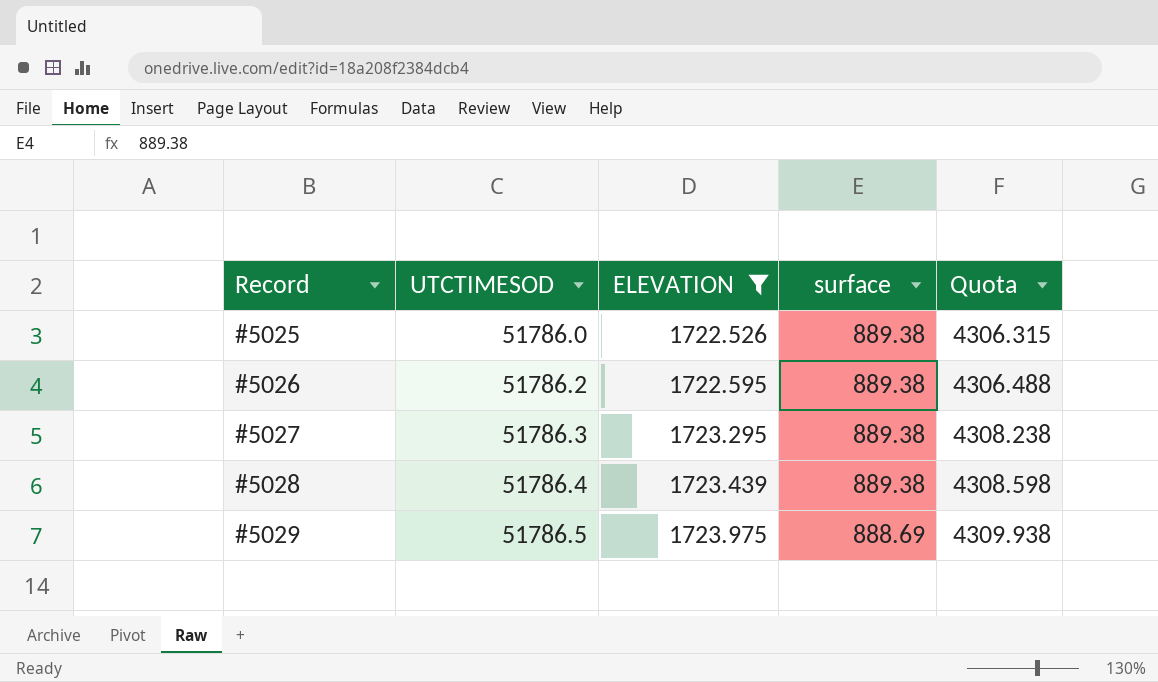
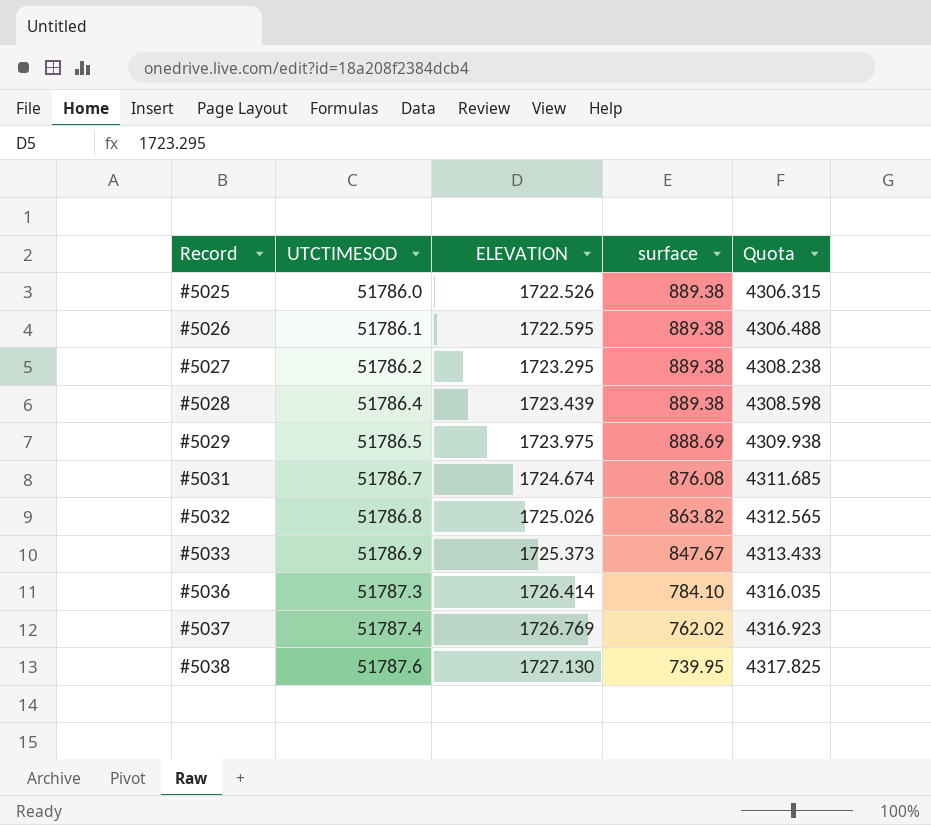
filter: ELEVATION <= 1723.975 -> none
#5026 | UTCTIMESOD: 51786.2 -> 51786.1
#5027 | UTCTIMESOD: 51786.3 -> 51786.2

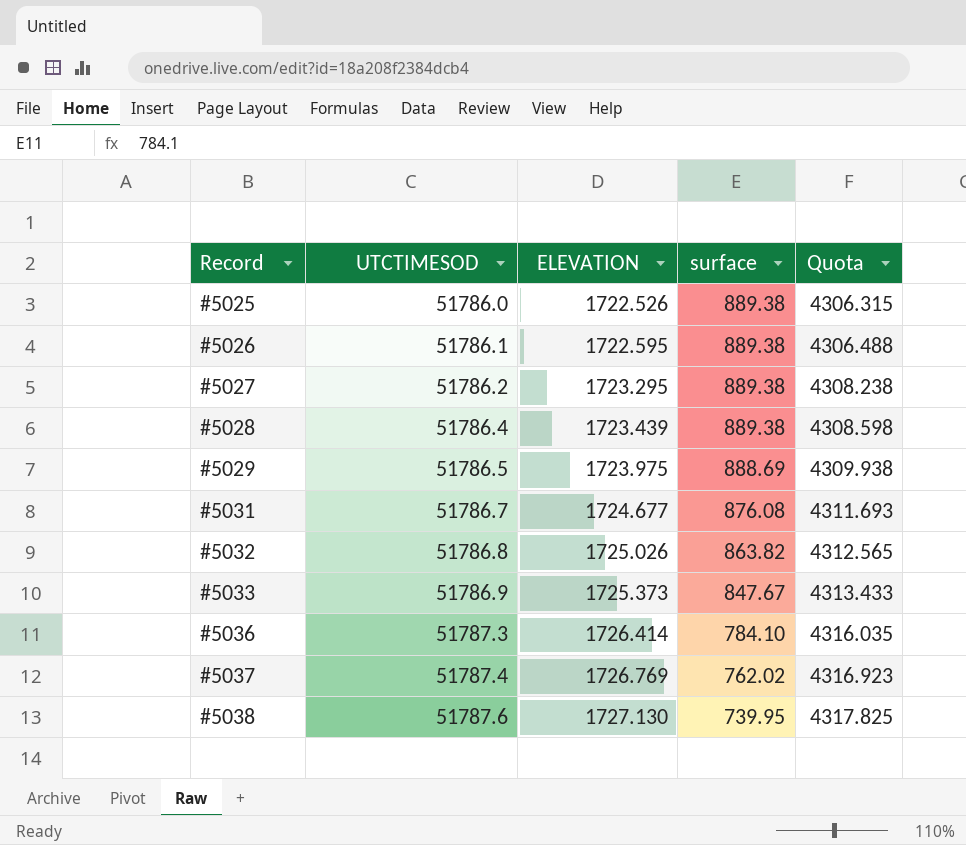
#5031 | ELEVATION: 1724.674 -> 1724.677
#5031 | Quota: 4311.685 -> 4311.693

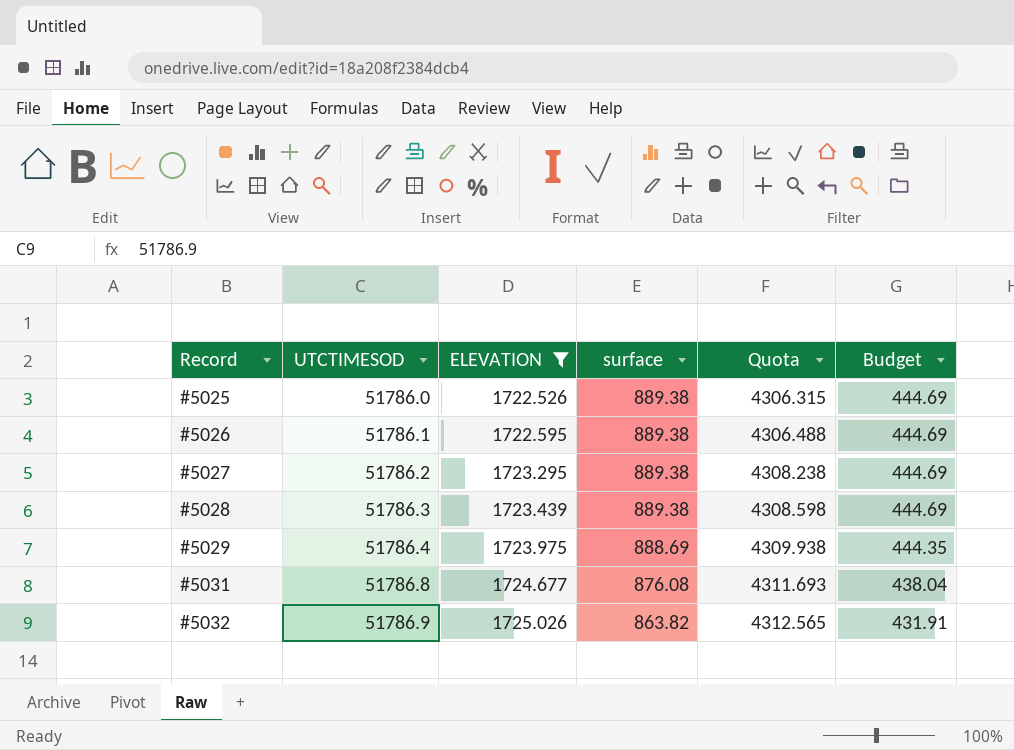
filter: none -> ELEVATION <= 1725.026
column Budget | formula: none -> [surface] * 0.5
#5028 | UTCTIMESOD: 51786.4 -> 51786.3
#5029 | UTCTIMESOD: 51786.5 -> 51786.4
#5031 | UTCTIMESOD: 51786.7 -> 51786.8
#5032 | UTCTIMESOD: 51786.8 -> 51786.9

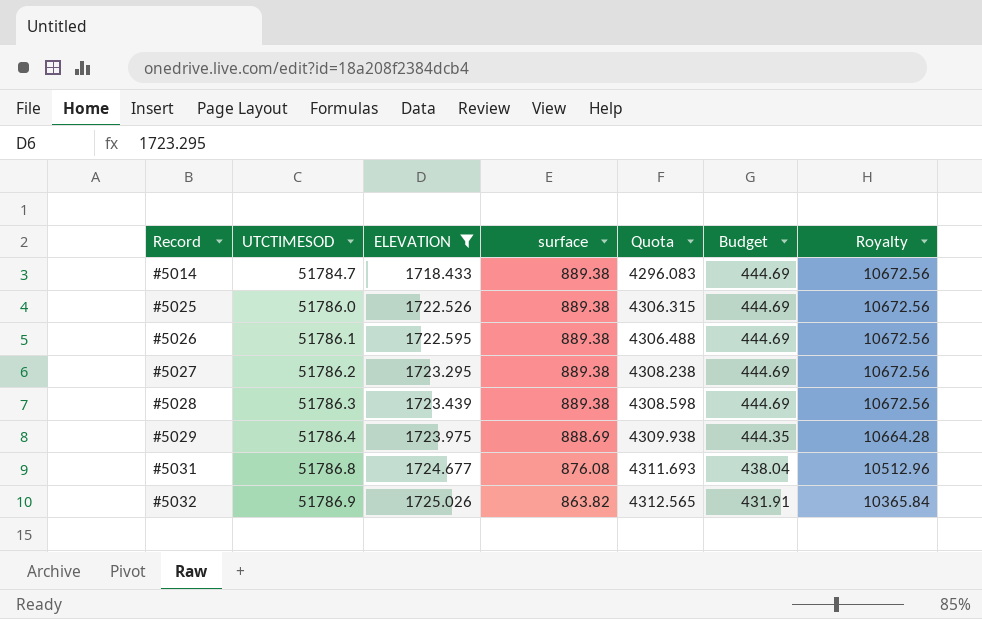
column Royalty | formula: none -> [surface] * 12
row #5014: none -> 51784.7 | 1718.433 | 889.38 | 4296.083 | 444.69 | 10672.56

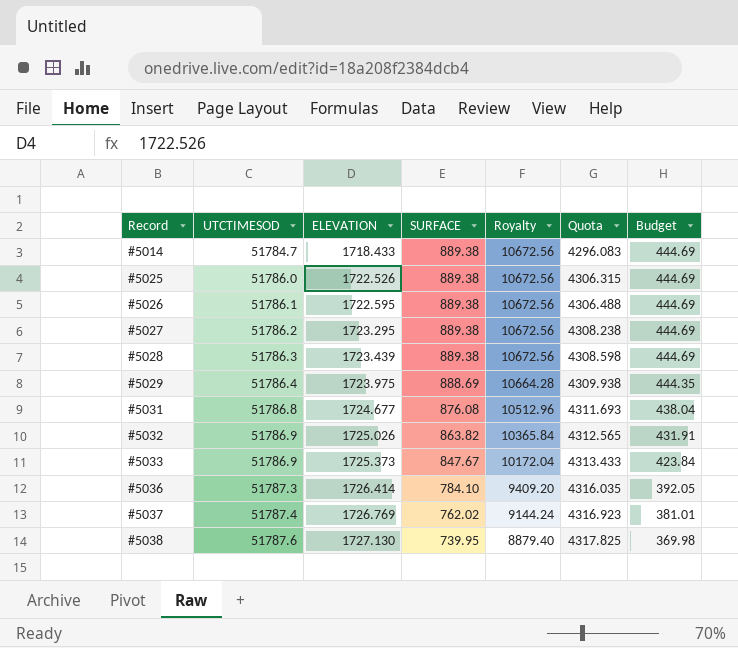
filter: ELEVATION <= 1725.026 -> none
column name: surface -> SURFACE
column Royalty | position: 7 -> 5

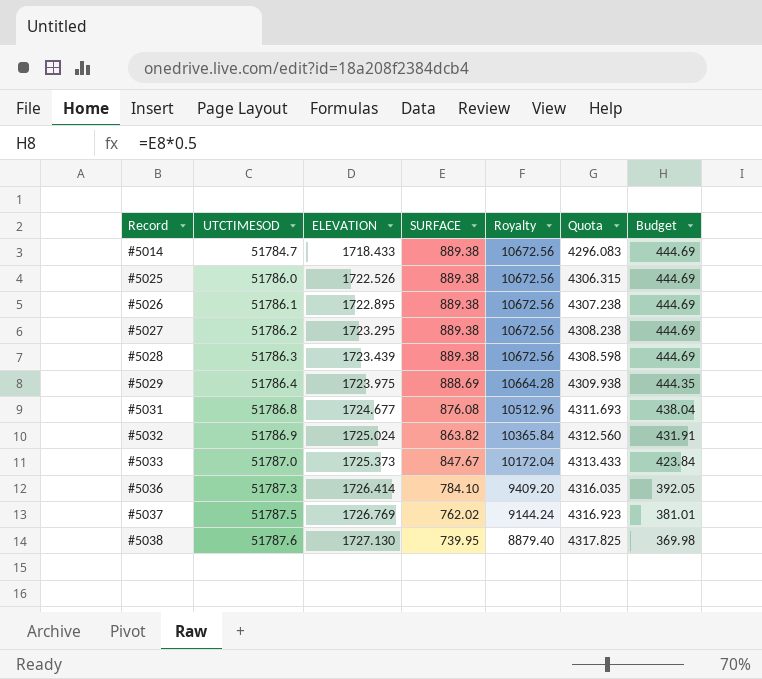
#5026 | ELEVATION: 1722.595 -> 1722.895
#5026 | Quota: 4306.488 -> 4307.238
#5032 | ELEVATION: 1725.026 -> 1725.024
#5032 | Quota: 4312.565 -> 4312.560
#5033 | UTCTIMESOD: 51786.9 -> 51787.0
#5037 | UTCTIMESOD: 51787.4 -> 51787.5

